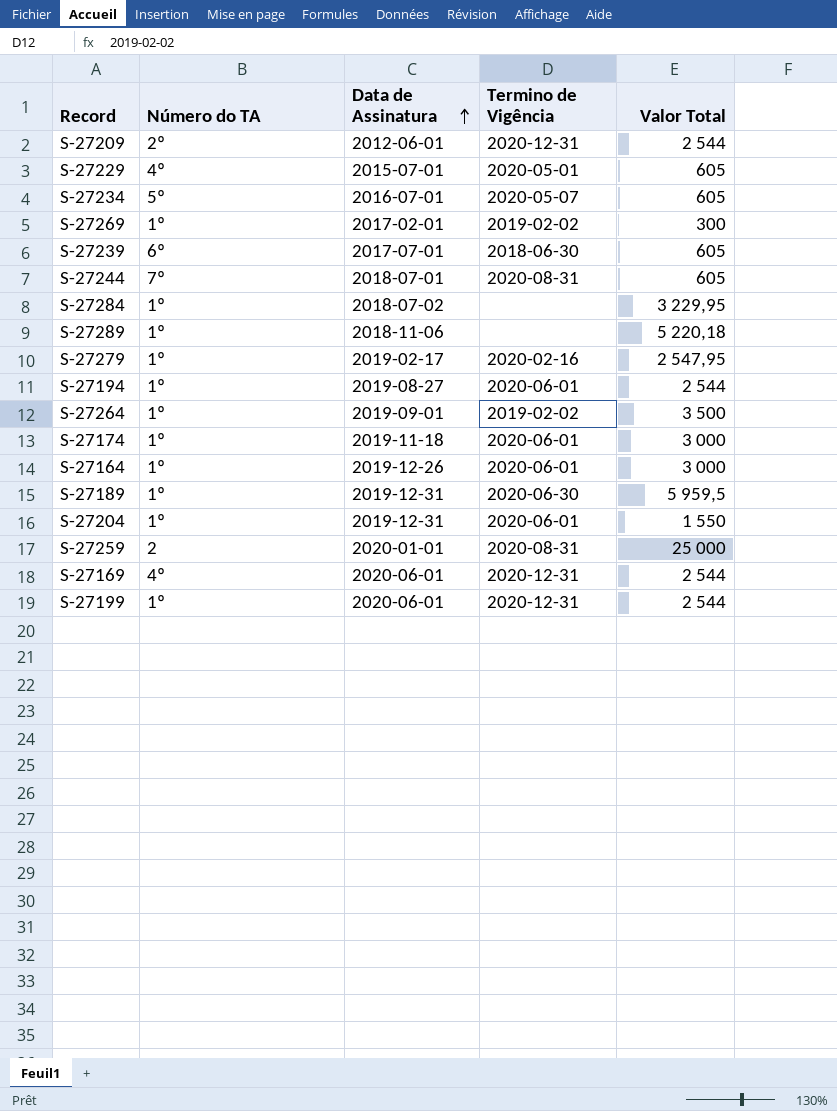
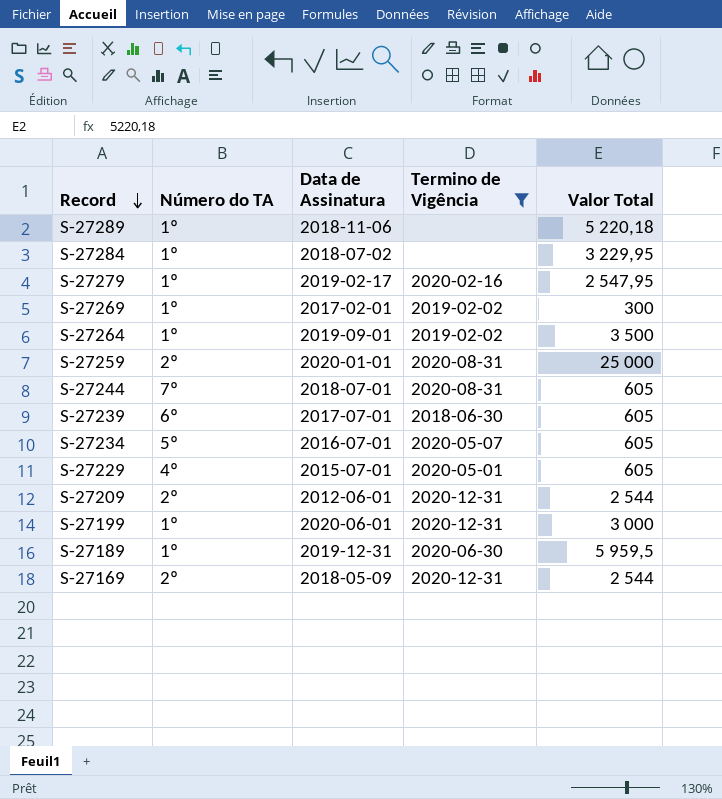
filter: none -> Termino de Vigência != 2020-06-01
row order: Data de Assinatura ascending -> Record descending
S-27259 | Número do TA: 2 -> 2º
S-27199 | Valor Total: 2 544 -> 3 000
S-27169 | Número do TA: 4º -> 2º
S-27169 | Data de Assinatura: 2020-06-01 -> 2018-05-09

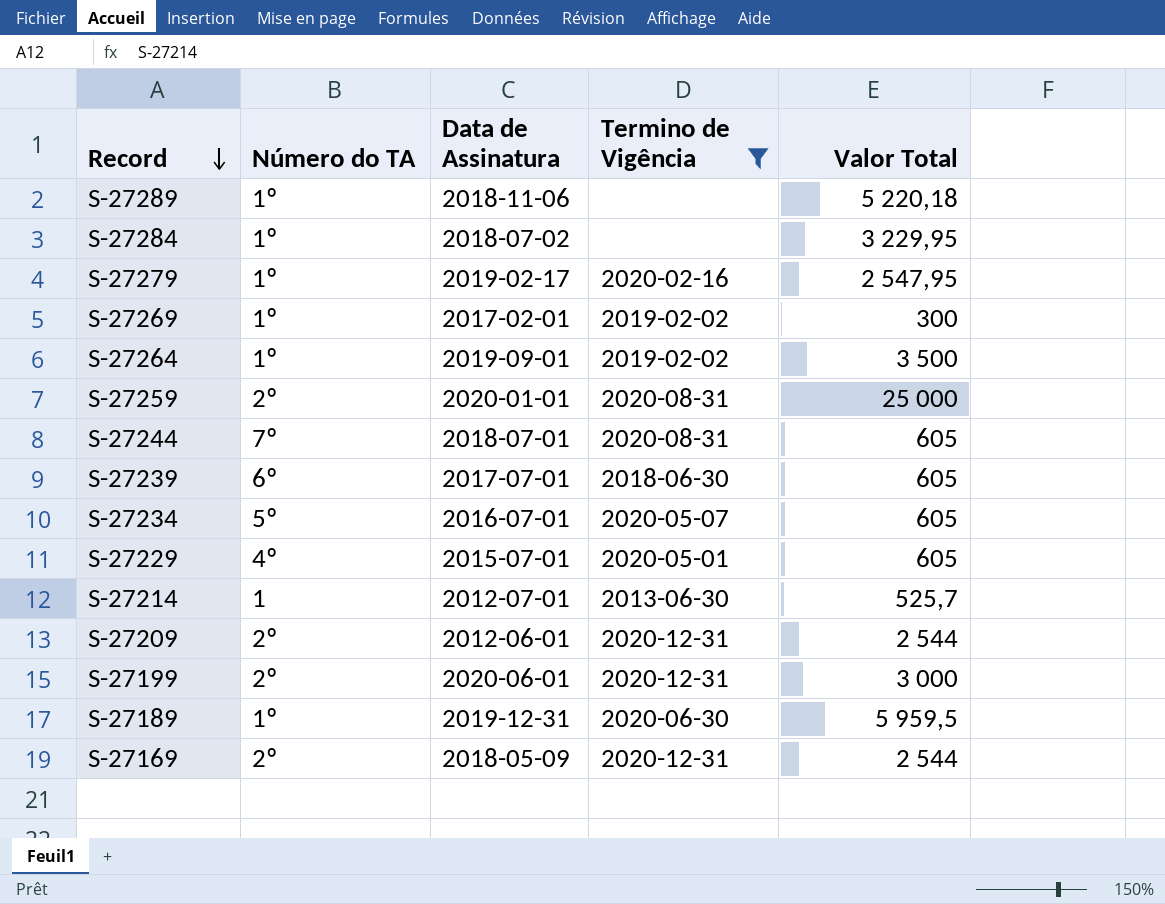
row S-27214: none -> 1 | 2012-07-01 | 2013-06-30 | 525,7
S-27199 | Número do TA: 1º -> 2º

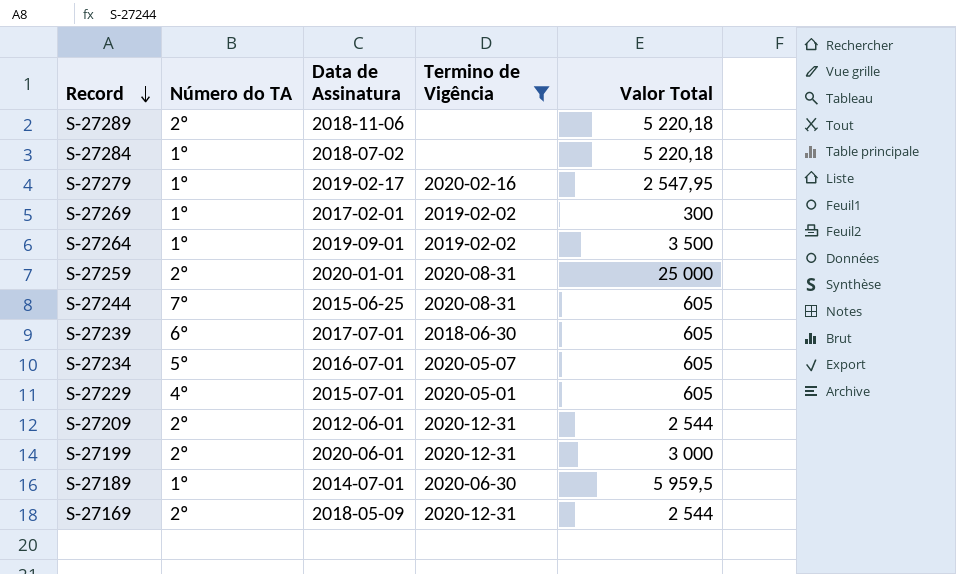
row S-27214: 1 | 2012-07-01 | 2013-06-30 | 525,7 -> none
S-27289 | Número do TA: 1º -> 2º
S-27284 | Valor Total: 3 229,95 -> 5 220,18
S-27244 | Data de Assinatura: 2018-07-01 -> 2015-06-25
S-27189 | Data de Assinatura: 2019-12-31 -> 2014-07-01

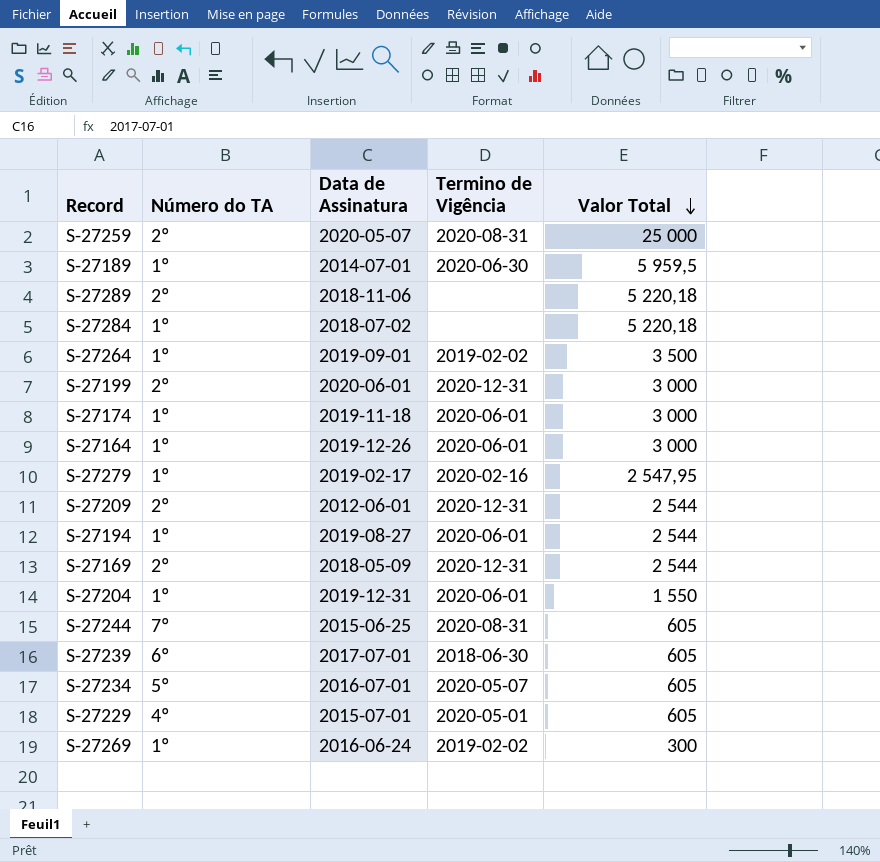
filter: Termino de Vigência != 2020-06-01 -> none
row order: Record descending -> Valor Total descending
S-27259 | Data de Assinatura: 2020-01-01 -> 2020-05-07
S-27269 | Data de Assinatura: 2017-02-01 -> 2016-06-24

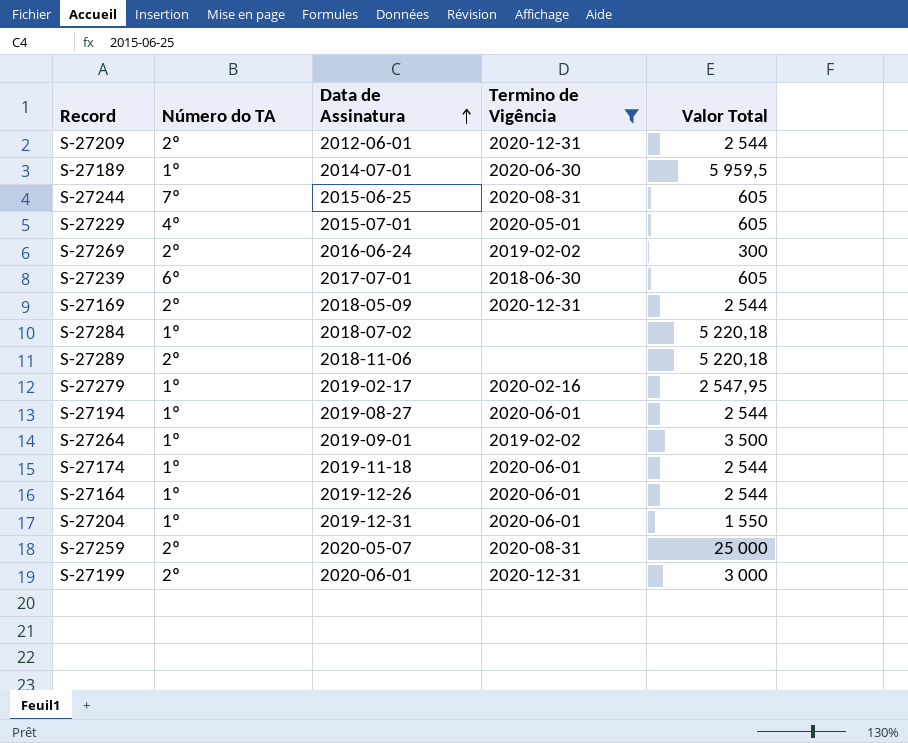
filter: none -> Termino de Vigência != 2020-05-07
row order: Valor Total descending -> Data de Assinatura ascending
S-27269 | Número do TA: 1º -> 2º
S-27174 | Valor Total: 3 000 -> 2 544
S-27164 | Valor Total: 3 000 -> 2 544

